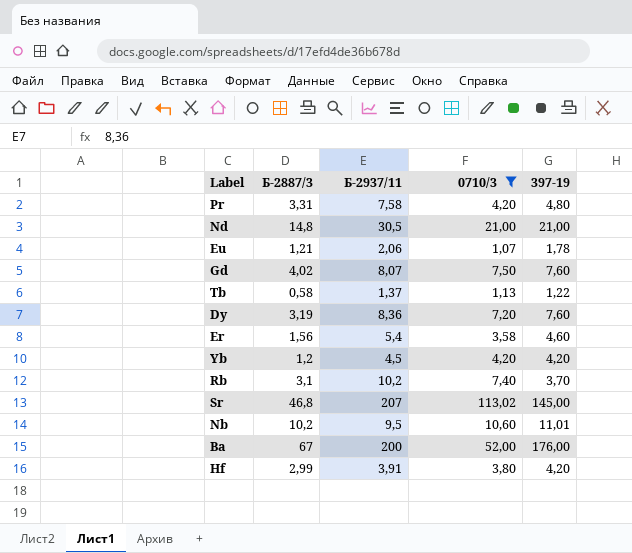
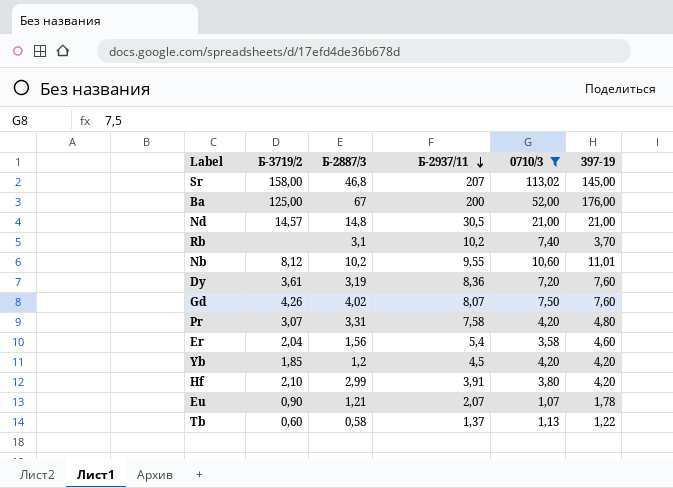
row order: none -> Б-2937/11 descending
column Б-3719/2 | position: none -> 2
Nb | Б-2937/11: 9,5 -> 9,55
Eu | Б-2937/11: 2,06 -> 2,07

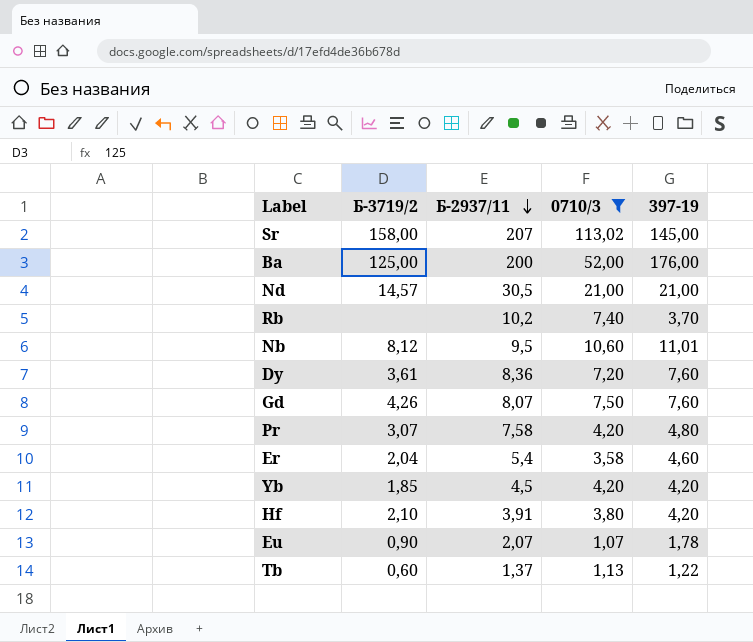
column Б-2887/3 | position: 3 -> none
Nb | Б-2937/11: 9,55 -> 9,5

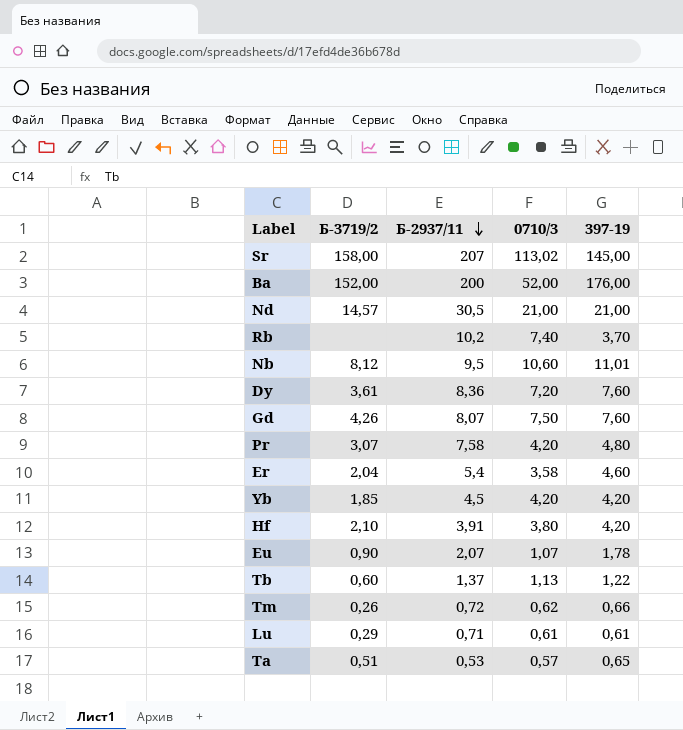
filter: 0710/3 >= 1,07 -> none
Ba | Б-3719/2: 125,00 -> 152,00

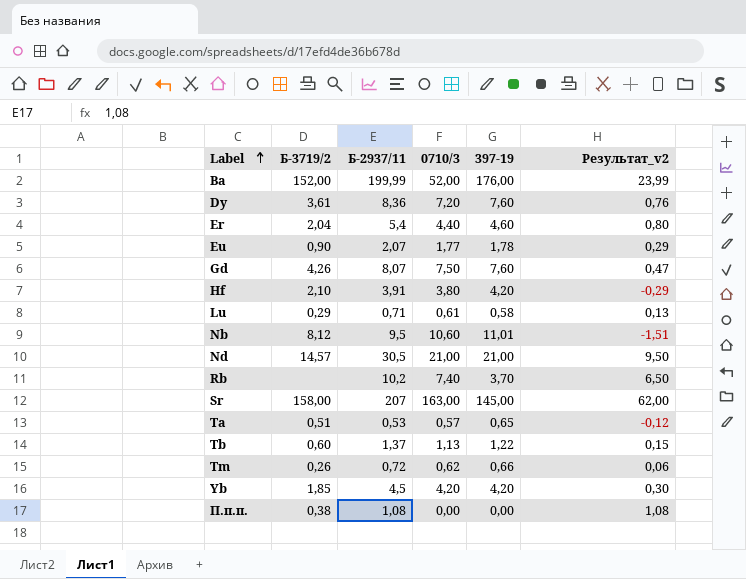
row order: Б-2937/11 descending -> Label ascending
column Результат_v2 | formula: none -> [Б-2937/11] - [397-19]
row Pr: 3,07 | 7,58 | 4,20 | 4,80 -> none
Ba | Б-2937/11: 200 -> 199,99
Er | 0710/3: 3,58 -> 4,40
Eu | 0710/3: 1,07 -> 1,77
Lu | 397-19: 0,61 -> 0,58
Sr | 0710/3: 113,02 -> 163,00
row П.п.п.: none -> 0,38 | 1,08 | 0,00 | 0,00 | 1,08

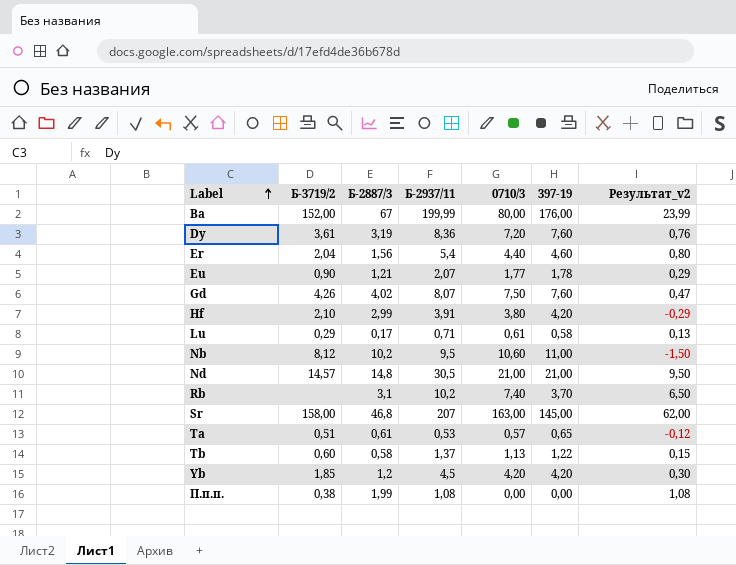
column Б-2887/3 | position: none -> 3
row Tm: 0,26 | 0,72 | 0,62 | 0,66 | 0,06 -> none
Ba | 0710/3: 52,00 -> 80,00
Nb | 397-19: 11,01 -> 11,00
Nb | Результат_v2: -1,51 -> -1,50

